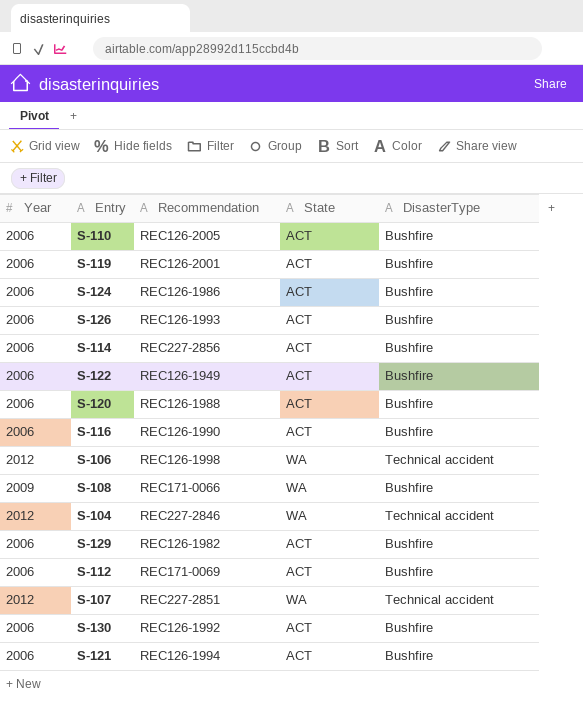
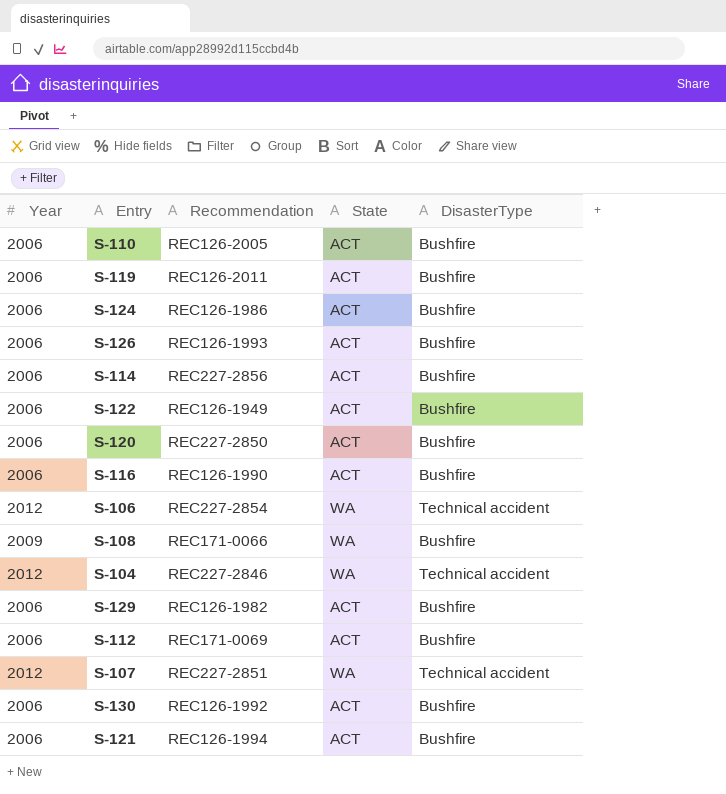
S-119 | Recommendation: REC126-2001 -> REC126-2011
S-120 | Recommendation: REC126-1988 -> REC227-2850
S-106 | Recommendation: REC126-1998 -> REC227-2854

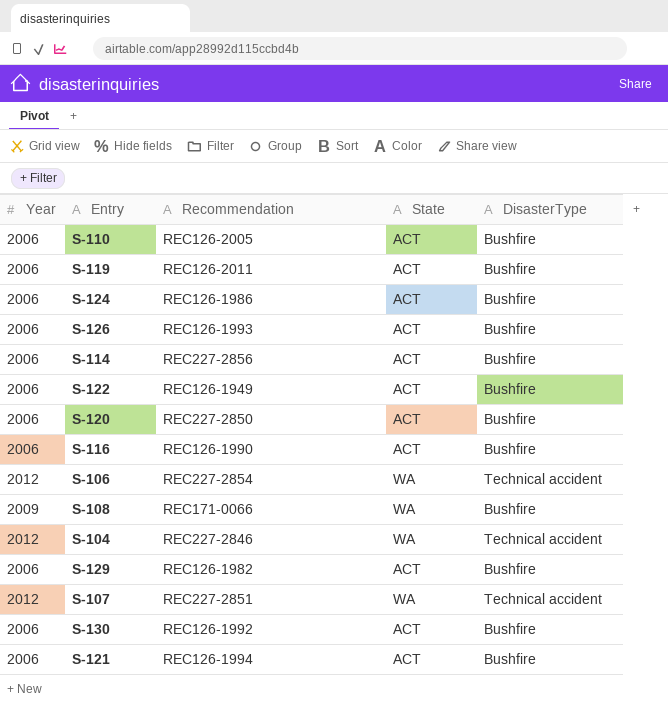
row S-112: 2006 | REC171-0069 | ACT | Bushfire -> none

